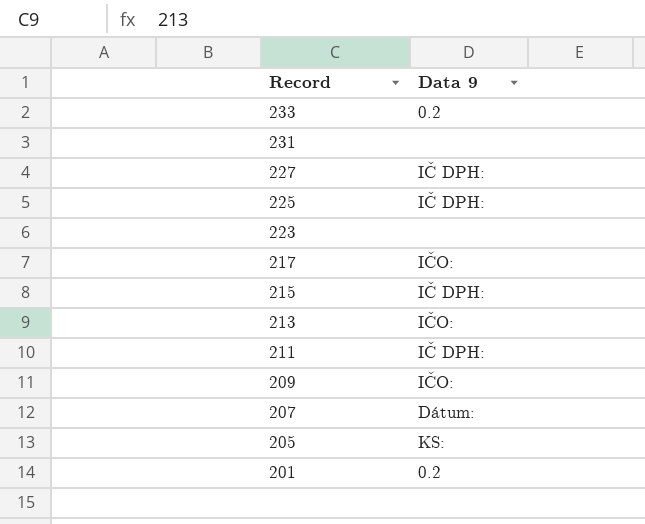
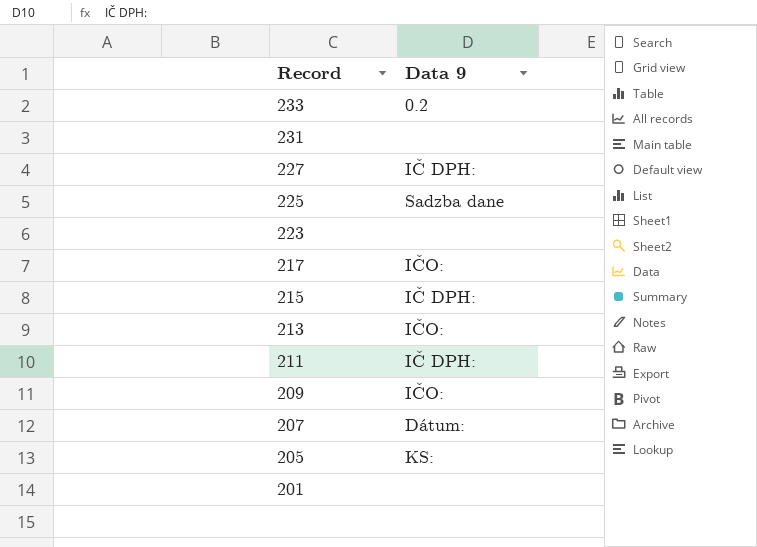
225 | Data 9: IČ DPH: -> Sadzba dane
201 | Data 9: 0.2 -> none

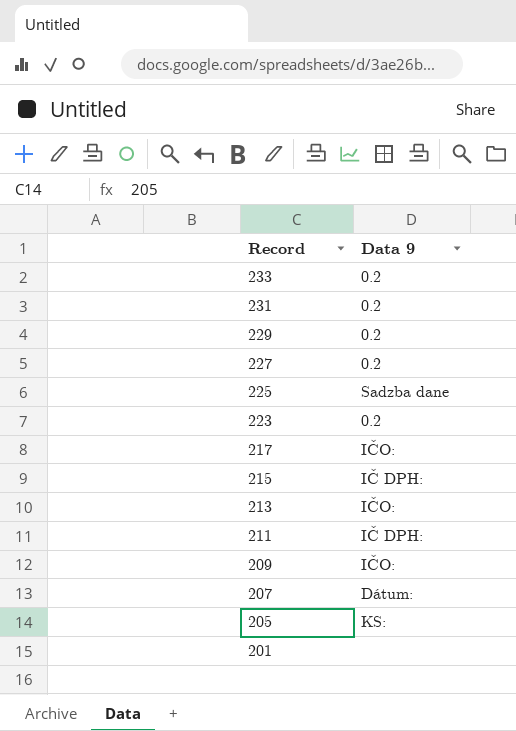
231 | Data 9: none -> 0.2
row 229: none -> 0.2
227 | Data 9: IČ DPH: -> 0.2
223 | Data 9: none -> 0.2

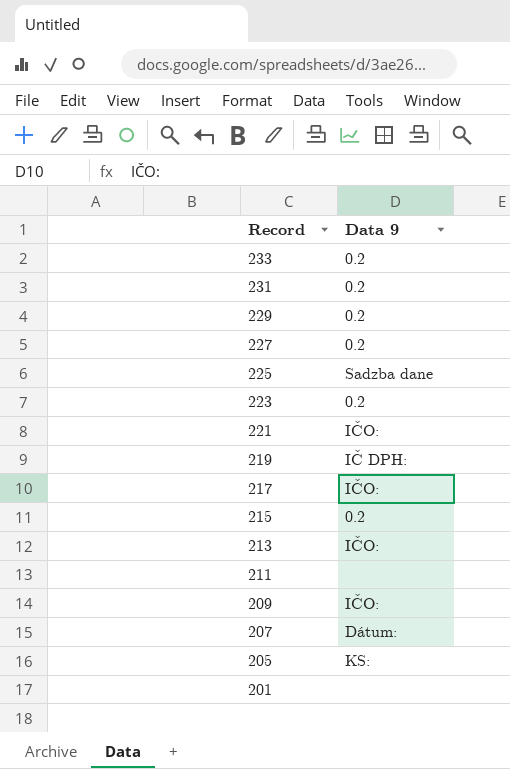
row 221: none -> IČO:
row 219: none -> IČ DPH:
215 | Data 9: IČ DPH: -> 0.2
211 | Data 9: IČ DPH: -> none

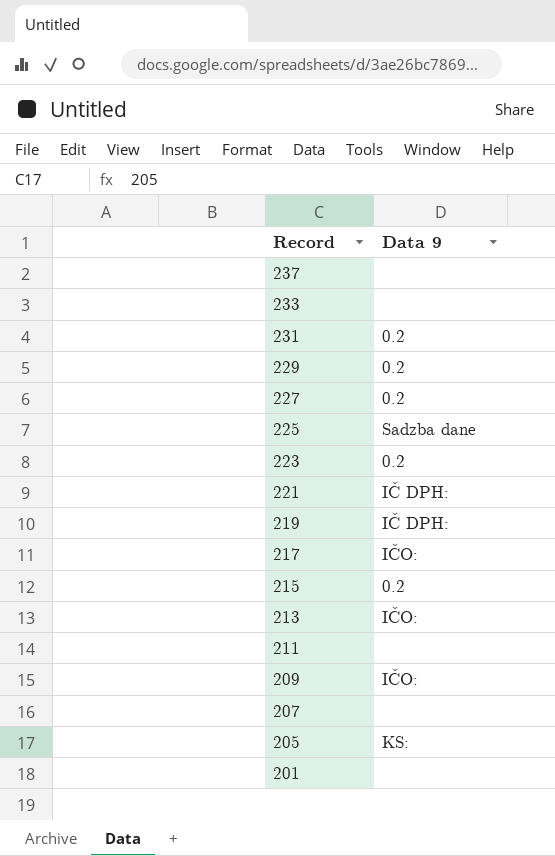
row 237: none -> none
233 | Data 9: 0.2 -> none
221 | Data 9: IČO: -> IČ DPH:
207 | Data 9: Dátum: -> none

